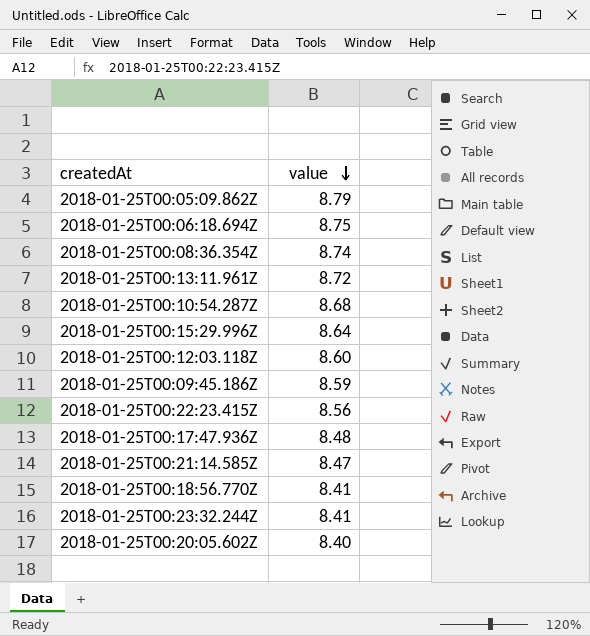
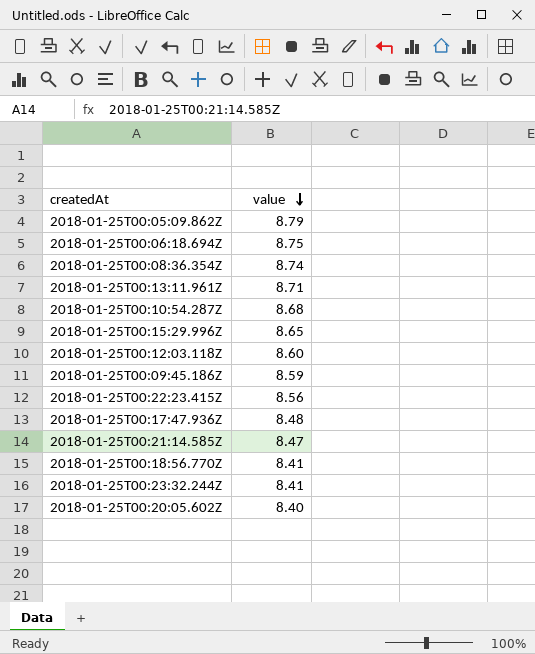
2018-01-25T00:13:11.961Z | value: 8.72 -> 8.71
2018-01-25T00:15:29.996Z | value: 8.64 -> 8.65

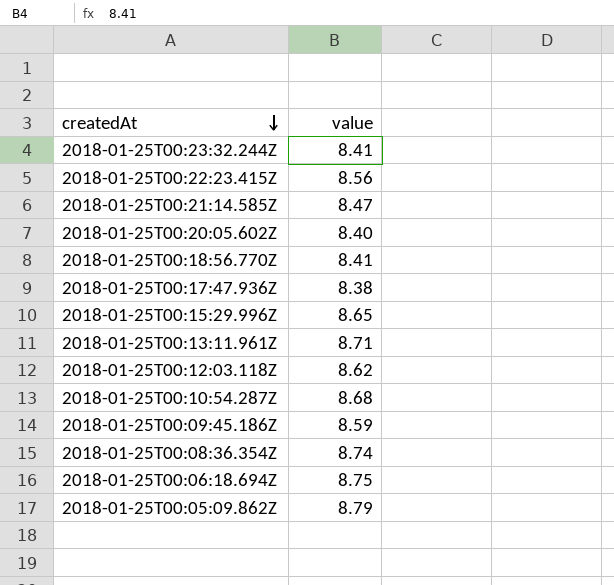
row order: value descending -> createdAt descending
2018-01-25T00:17:47.936Z | value: 8.48 -> 8.38
2018-01-25T00:12:03.118Z | value: 8.60 -> 8.62

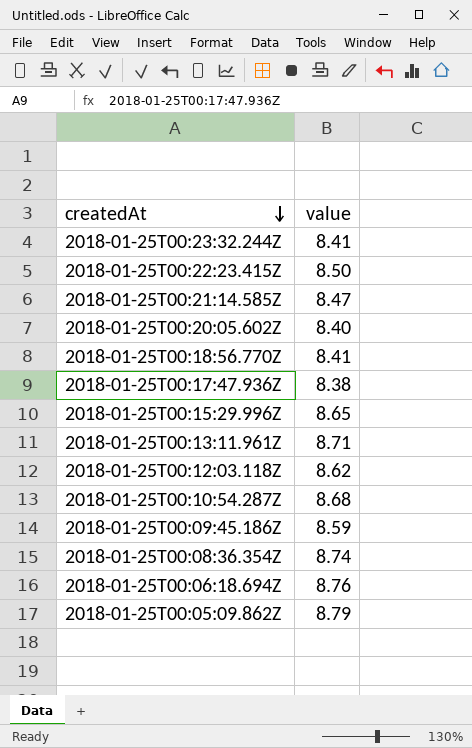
2018-01-25T00:22:23.415Z | value: 8.56 -> 8.50
2018-01-25T00:06:18.694Z | value: 8.75 -> 8.76

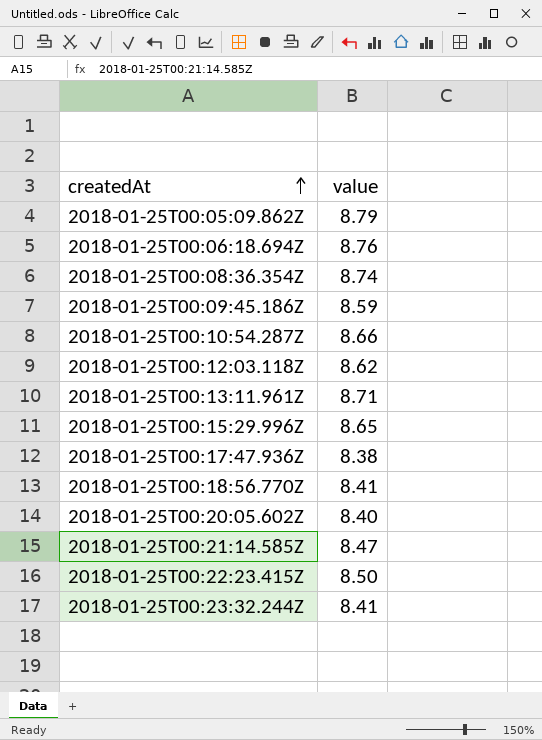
row order: createdAt descending -> createdAt ascending
2018-01-25T00:10:54.287Z | value: 8.68 -> 8.66

